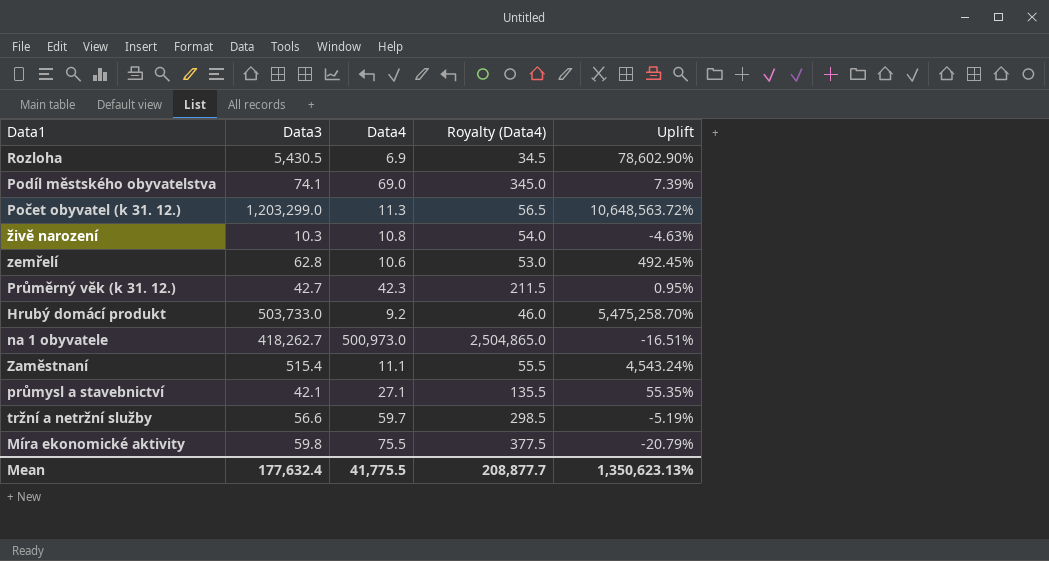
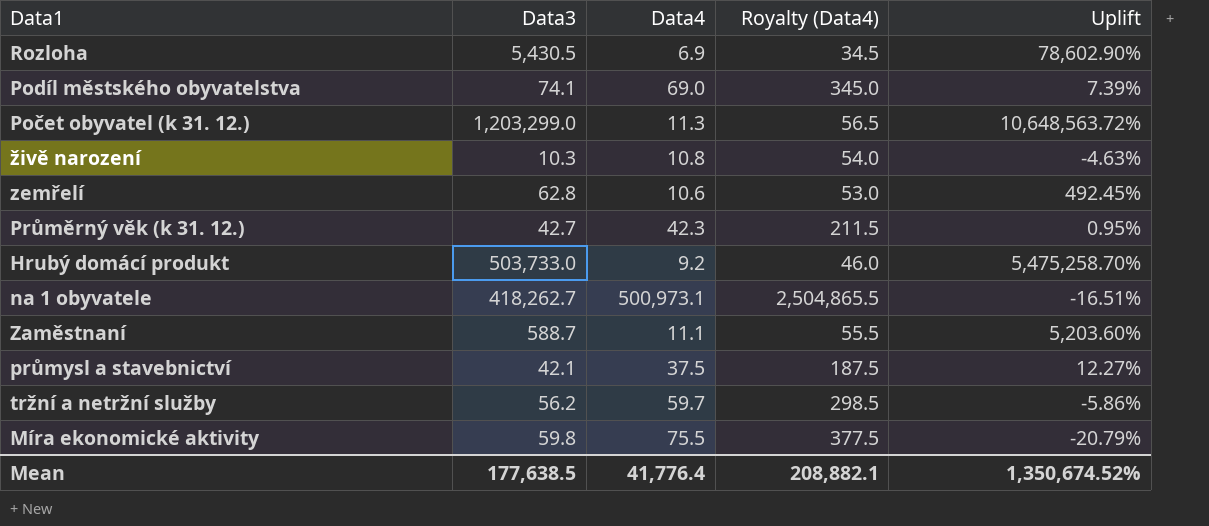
na 1 obyvatele | Data4: 500,973.0 -> 500,973.1
na 1 obyvatele | Royalty (Data4): 2,504,865.0 -> 2,504,865.5
Zaměstnaní | Data3: 515.4 -> 588.7
Zaměstnaní | Uplift: 4,543.24% -> 5,203.60%
průmysl a stavebnictví | Data4: 27.1 -> 37.5
průmysl a stavebnictví | Royalty (Data4): 135.5 -> 187.5
průmysl a stavebnictví | Uplift: 55.35% -> 12.27%
tržní a netržní služby | Data3: 56.6 -> 56.2
tržní a netržní služby | Uplift: -5.19% -> -5.86%
Mean | Data3: 177,632.4 -> 177,638.5
Mean | Data4: 41,775.5 -> 41,776.4
Mean | Royalty (Data4): 208,877.7 -> 208,882.1
Mean | Uplift: 1,350,623.13% -> 1,350,674.52%

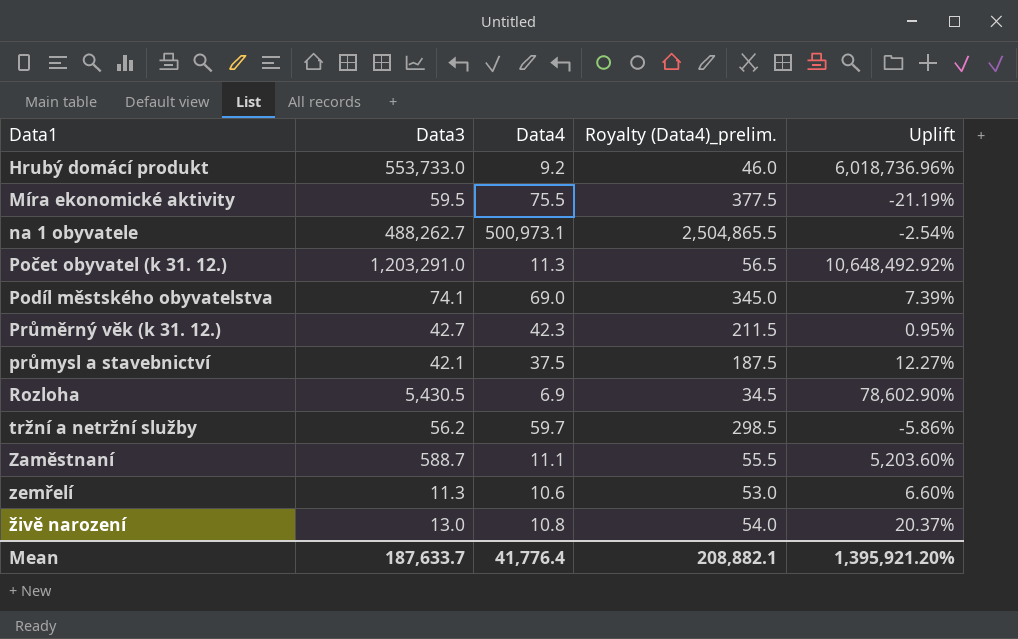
row order: none -> Data1 ascending
column name: Royalty (Data4) -> Royalty (Data4)_prelim.
Hrubý domácí produkt | Data3: 503,733.0 -> 553,733.0
Hrubý domácí produkt | Uplift: 5,475,258.70% -> 6,018,736.96%
Míra ekonomické aktivity | Data3: 59.8 -> 59.5
Míra ekonomické aktivity | Uplift: -20.79% -> -21.19%
na 1 obyvatele | Data3: 418,262.7 -> 488,262.7
na 1 obyvatele | Uplift: -16.51% -> -2.54%
Počet obyvatel (k 31. 12.) | Data3: 1,203,299.0 -> 1,203,291.0
Počet obyvatel (k 31. 12.) | Uplift: 10,648,563.72% -> 10,648,492.92%
zemřelí | Data3: 62.8 -> 11.3
zemřelí | Uplift: 492.45% -> 6.60%
živě narození | Data3: 10.3 -> 13.0
živě narození | Uplift: -4.63% -> 20.37%
Mean | Data3: 177,638.5 -> 187,633.7
Mean | Uplift: 1,350,674.52% -> 1,395,921.20%

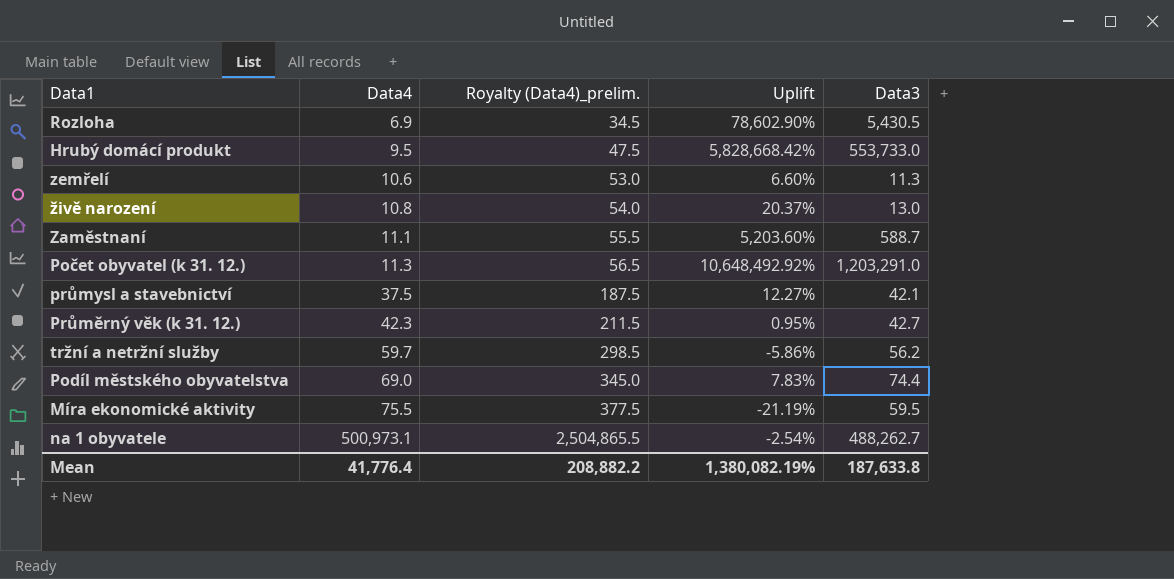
row order: Data1 ascending -> Data4 ascending
column Data3 | position: 2 -> 5
Hrubý domácí produkt | Data4: 9.2 -> 9.5
Hrubý domácí produkt | Royalty (Data4)_prelim.: 46.0 -> 47.5
Hrubý domácí produkt | Uplift: 6,018,736.96% -> 5,828,668.42%
Podíl městského obyvatelstva | Uplift: 7.39% -> 7.83%
Podíl městského obyvatelstva | Data3: 74.1 -> 74.4
Mean | Royalty (Data4)_prelim.: 208,882.1 -> 208,882.2
Mean | Uplift: 1,395,921.20% -> 1,380,082.19%
Mean | Data3: 187,633.7 -> 187,633.8

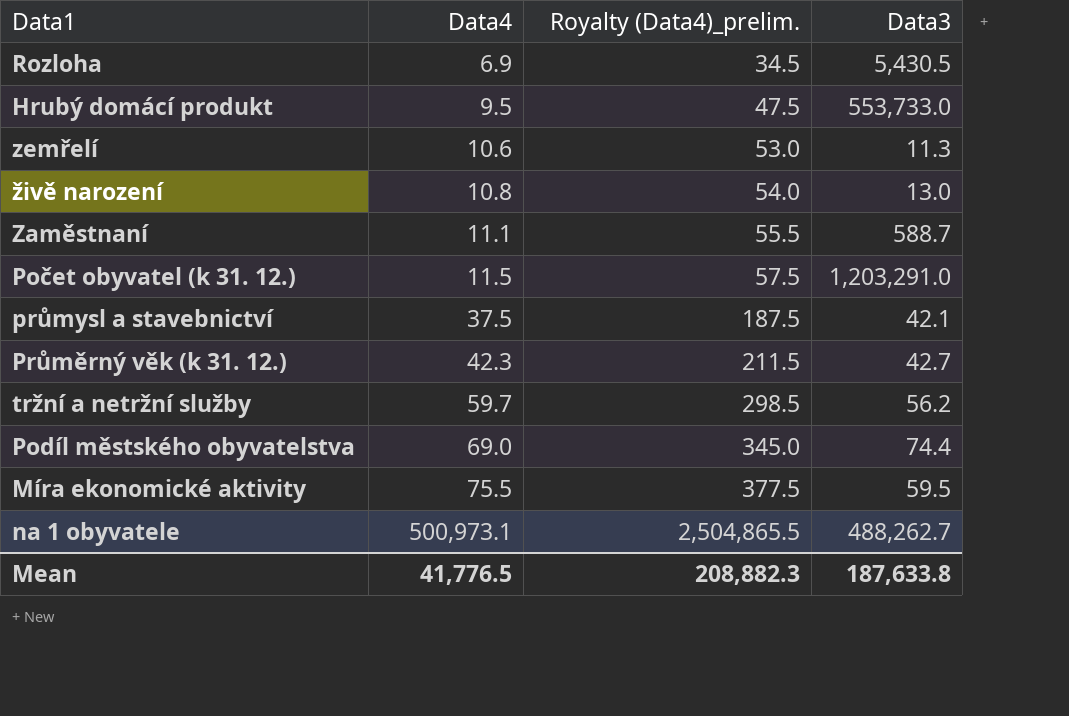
column Uplift | formula: ([Data3] - [Data4]) / [Data4] -> none
Počet obyvatel (k 31. 12.) | Data4: 11.3 -> 11.5
Počet obyvatel (k 31. 12.) | Royalty (Data4)_prelim.: 56.5 -> 57.5
Mean | Data4: 41,776.4 -> 41,776.5
Mean | Royalty (Data4)_prelim.: 208,882.2 -> 208,882.3

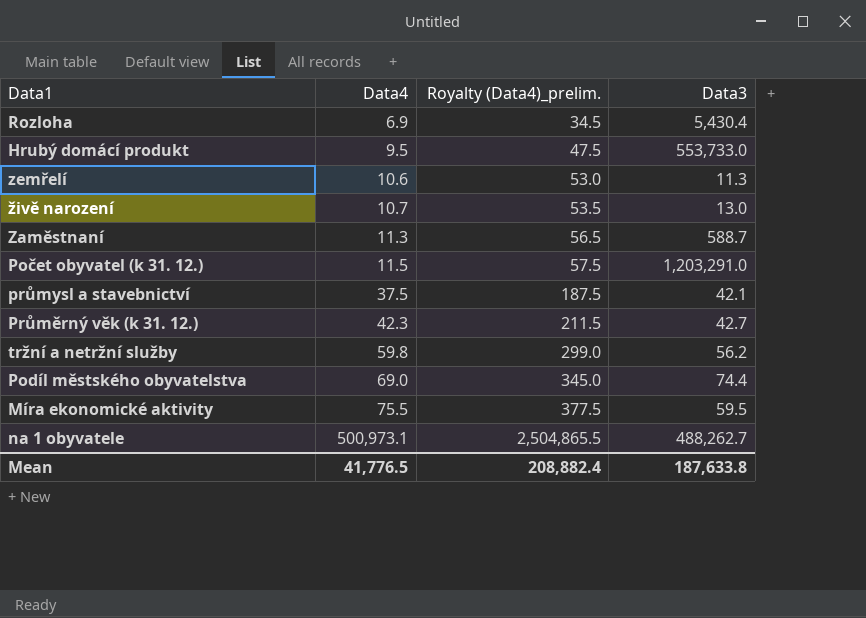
Rozloha | Data3: 5,430.5 -> 5,430.4
živě narození | Data4: 10.8 -> 10.7
živě narození | Royalty (Data4)_prelim.: 54.0 -> 53.5
Zaměstnaní | Data4: 11.1 -> 11.3
Zaměstnaní | Royalty (Data4)_prelim.: 55.5 -> 56.5
tržní a netržní služby | Data4: 59.7 -> 59.8
tržní a netržní služby | Royalty (Data4)_prelim.: 298.5 -> 299.0
Mean | Royalty (Data4)_prelim.: 208,882.3 -> 208,882.4

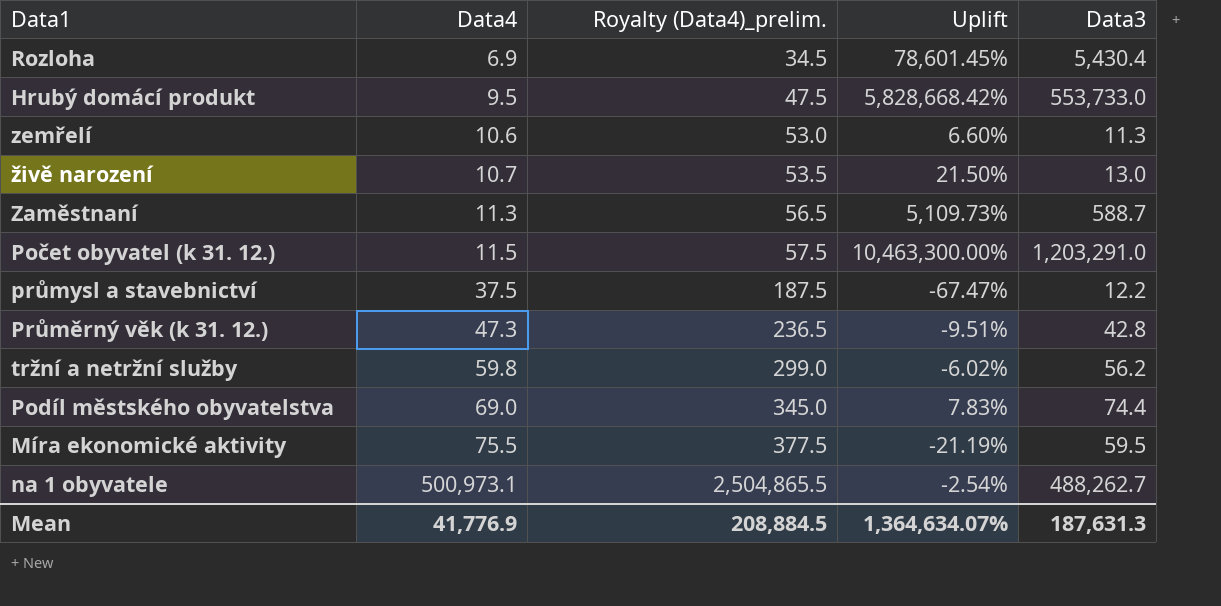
column Uplift | formula: none -> ([Data3] - [Data4]) / [Data4]
průmysl a stavebnictví | Data3: 42.1 -> 12.2
Průměrný věk (k 31. 12.) | Data4: 42.3 -> 47.3
Průměrný věk (k 31. 12.) | Royalty (Data4)_prelim.: 211.5 -> 236.5
Průměrný věk (k 31. 12.) | Data3: 42.7 -> 42.8
Mean | Data4: 41,776.5 -> 41,776.9
Mean | Royalty (Data4)_prelim.: 208,882.4 -> 208,884.5
Mean | Data3: 187,633.8 -> 187,631.3

